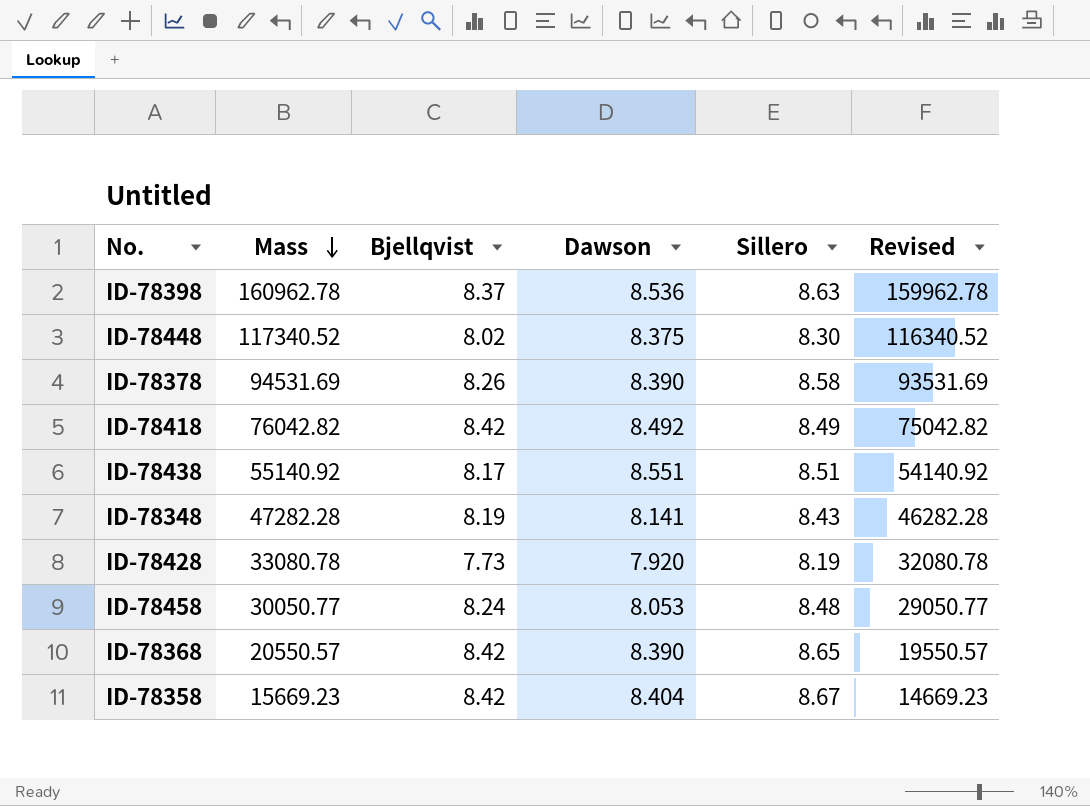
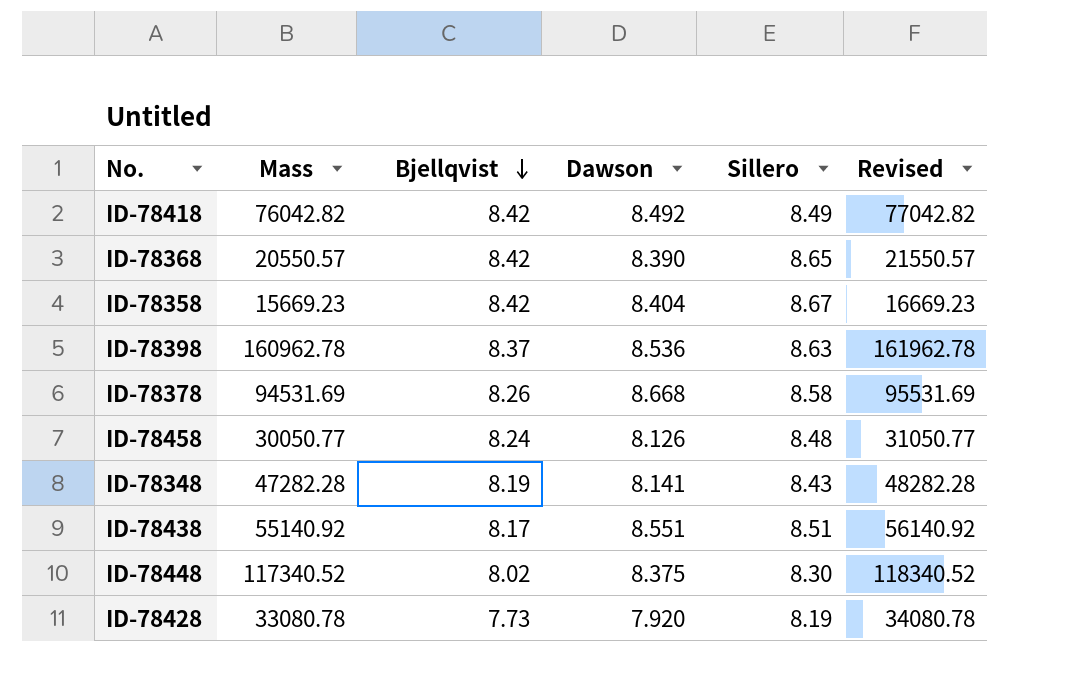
row order: Mass descending -> Bjellqvist descending
column Revised | formula: [Mass] - 1000 -> [Mass] + 1000
ID-78378 | Dawson: 8.390 -> 8.668
ID-78458 | Dawson: 8.053 -> 8.126

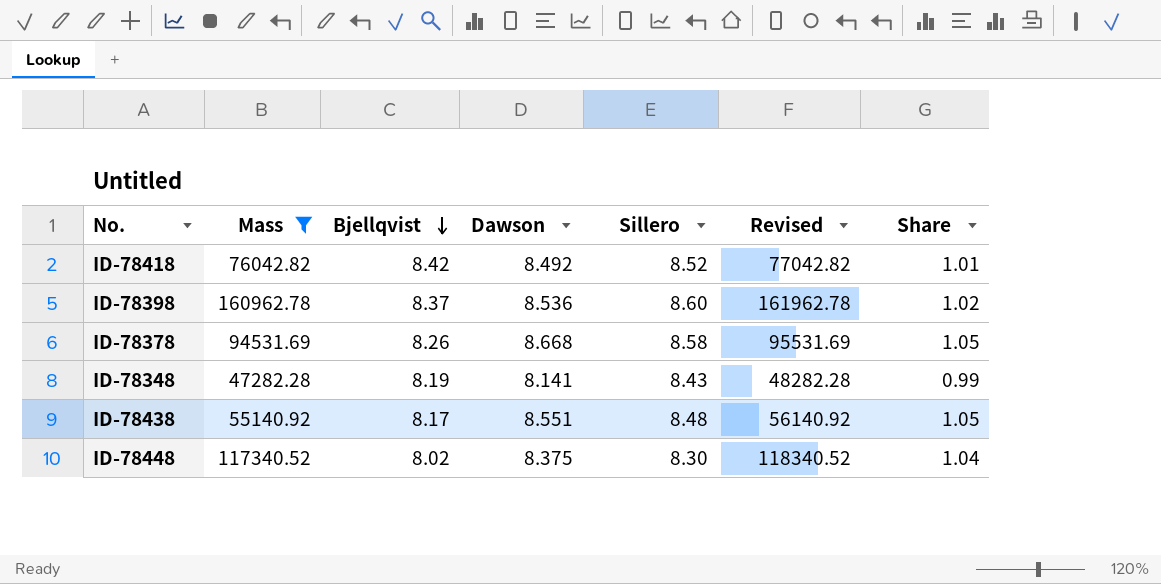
filter: none -> Mass >= 47282.28
column Share | formula: none -> [Dawson] / [Bjellqvist]
ID-78418 | Sillero: 8.49 -> 8.52
ID-78398 | Sillero: 8.63 -> 8.60
ID-78438 | Sillero: 8.51 -> 8.48

